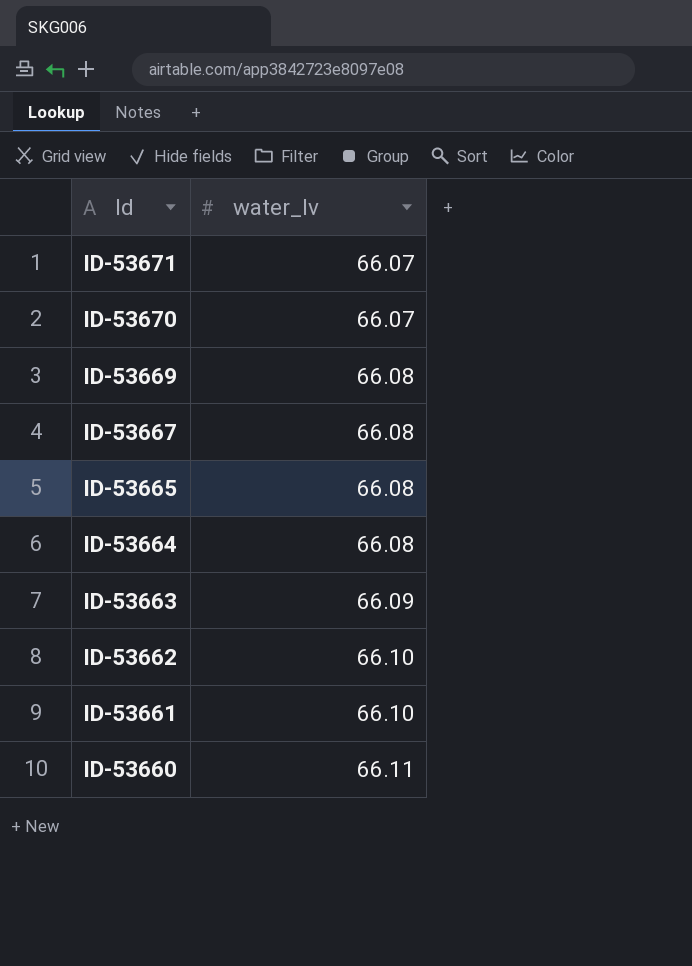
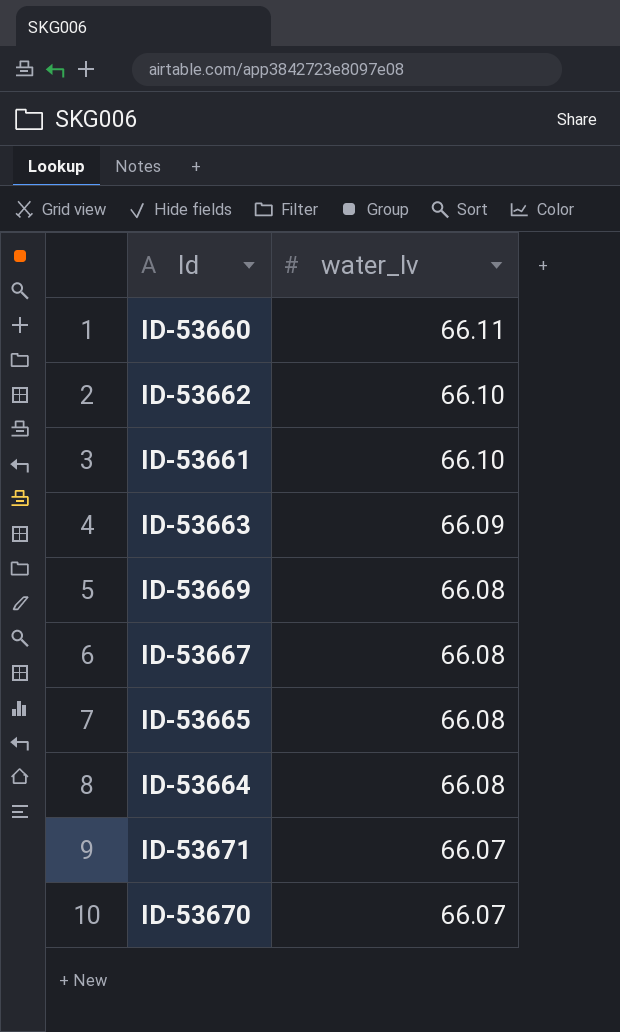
row order: Id descending -> water_lv descending

